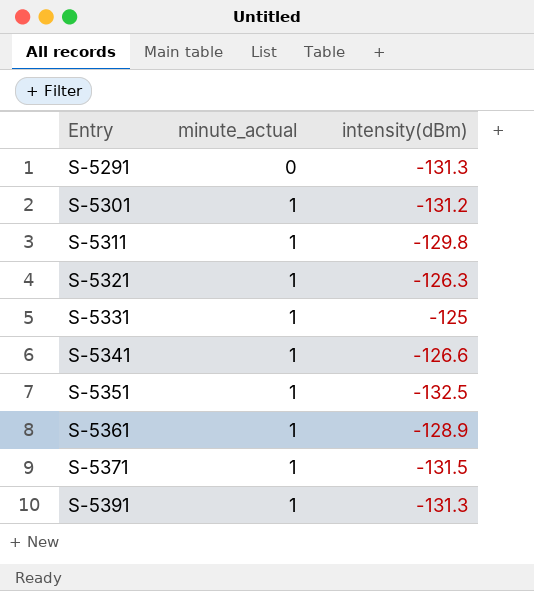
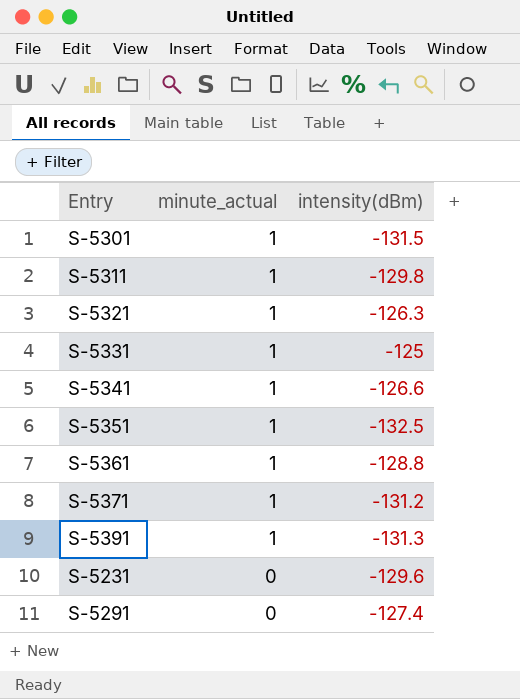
row order: Entry ascending -> minute_actual descending
S-5301 | intensity(dBm): -131.2 -> -131.5
S-5361 | intensity(dBm): -128.9 -> -128.8
S-5371 | intensity(dBm): -131.5 -> -131.2
row S-5231: none -> 0 | -129.6
S-5291 | intensity(dBm): -131.3 -> -127.4

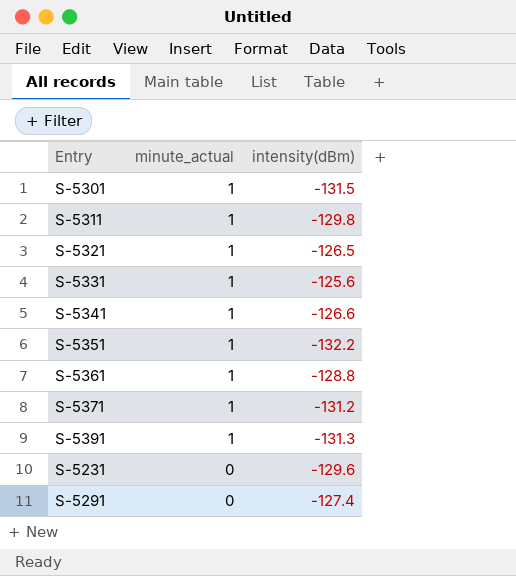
S-5321 | intensity(dBm): -126.3 -> -126.5
S-5331 | intensity(dBm): -125 -> -125.6
S-5351 | intensity(dBm): -132.5 -> -132.2

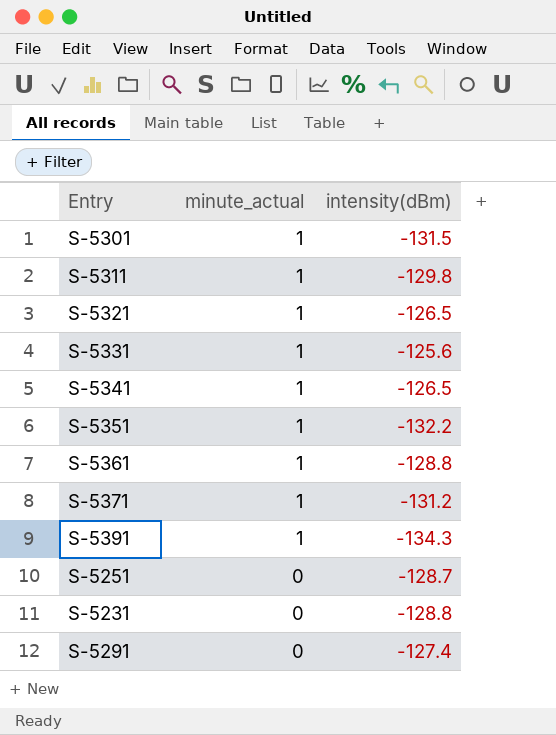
S-5341 | intensity(dBm): -126.6 -> -126.5
S-5391 | intensity(dBm): -131.3 -> -134.3
row S-5251: none -> 0 | -128.7
S-5231 | intensity(dBm): -129.6 -> -128.8

